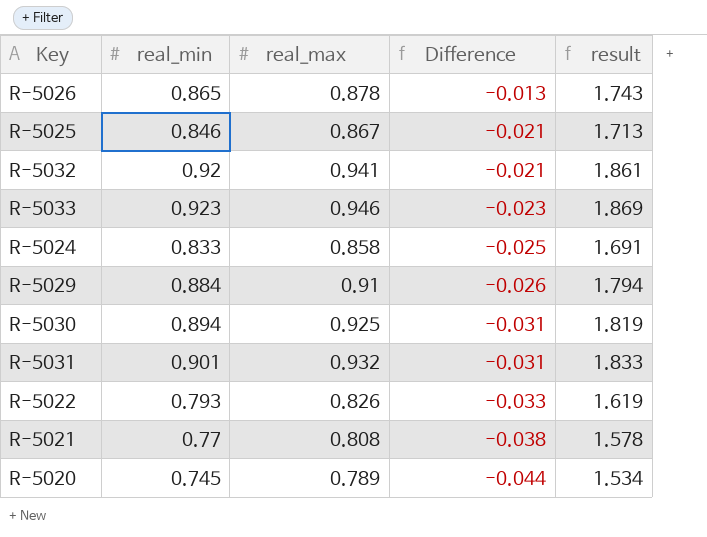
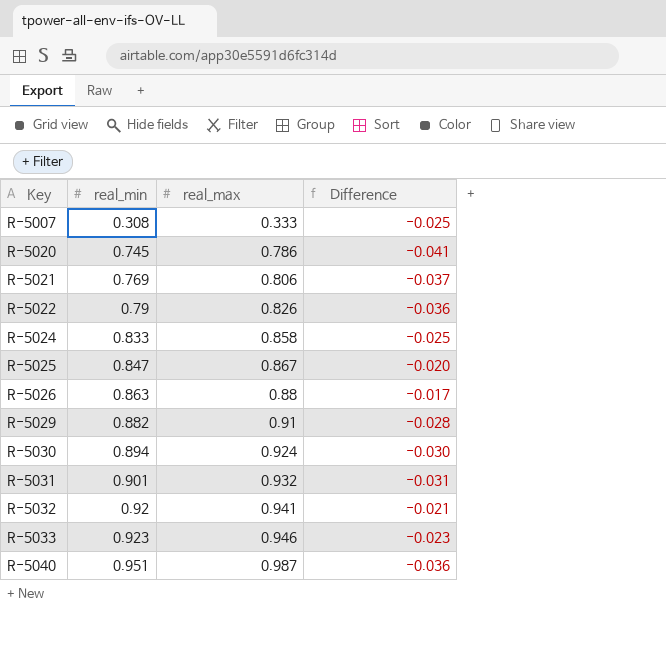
row order: Difference descending -> Key ascending
column result | formula: [real_min] + [real_max] -> none
row R-5007: none -> 0.308 | 0.333 | -0.025
R-5020 | real_max: 0.789 -> 0.786
R-5020 | Difference: -0.044 -> -0.041
R-5021 | real_min: 0.77 -> 0.769
R-5021 | real_max: 0.808 -> 0.806
R-5021 | Difference: -0.038 -> -0.037
R-5022 | real_min: 0.793 -> 0.79
R-5022 | Difference: -0.033 -> -0.036
R-5025 | real_min: 0.846 -> 0.847
R-5025 | Difference: -0.021 -> -0.020
R-5026 | real_min: 0.865 -> 0.863
R-5026 | real_max: 0.878 -> 0.88
R-5026 | Difference: -0.013 -> -0.017
R-5029 | real_min: 0.884 -> 0.882
R-5029 | Difference: -0.026 -> -0.028
R-5030 | real_max: 0.925 -> 0.924
R-5030 | Difference: -0.031 -> -0.030
row R-5040: none -> 0.951 | 0.987 | -0.036

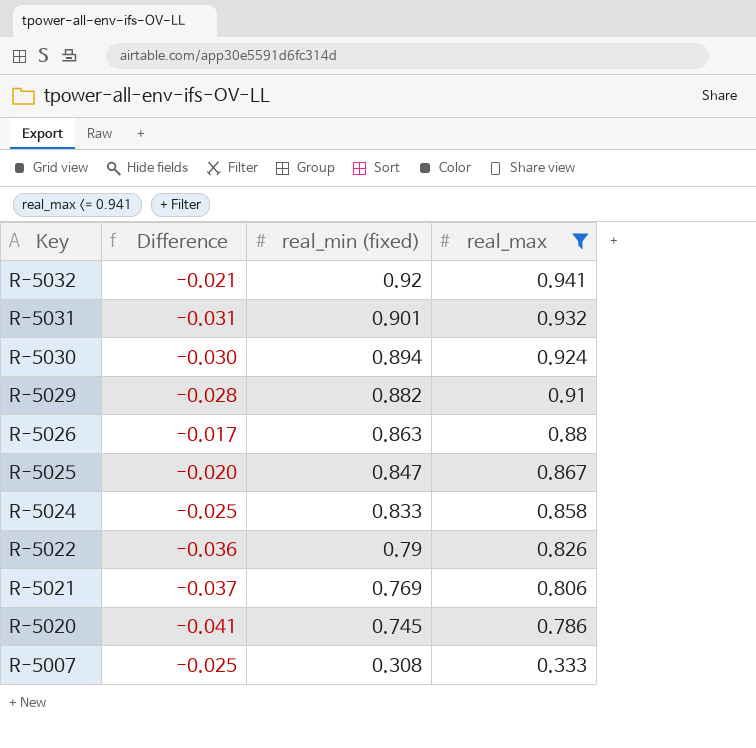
filter: none -> real_max <= 0.941
row order: Key ascending -> Key descending
column Difference | position: 4 -> 2
column name: real_min -> real_min (fixed)

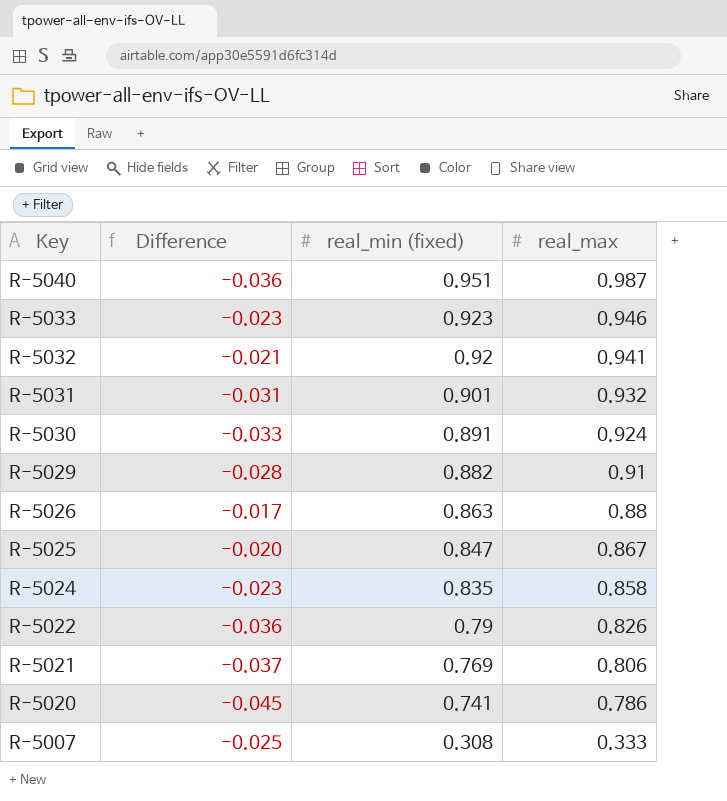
filter: real_max <= 0.941 -> none
R-5030 | Difference: -0.030 -> -0.033
R-5030 | real_min (fixed): 0.894 -> 0.891
R-5024 | Difference: -0.025 -> -0.023
R-5024 | real_min (fixed): 0.833 -> 0.835
R-5020 | Difference: -0.041 -> -0.045
R-5020 | real_min (fixed): 0.745 -> 0.741

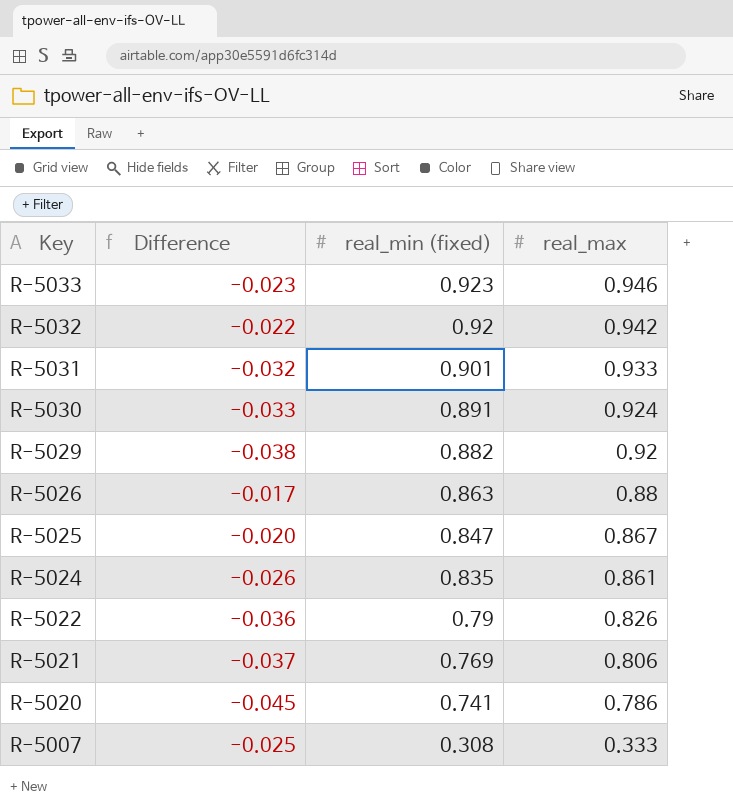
row R-5040: -0.036 | 0.951 | 0.987 -> none
R-5032 | Difference: -0.021 -> -0.022
R-5032 | real_max: 0.941 -> 0.942
R-5031 | Difference: -0.031 -> -0.032
R-5031 | real_max: 0.932 -> 0.933
R-5029 | Difference: -0.028 -> -0.038
R-5029 | real_max: 0.91 -> 0.92
R-5024 | Difference: -0.023 -> -0.026
R-5024 | real_max: 0.858 -> 0.861

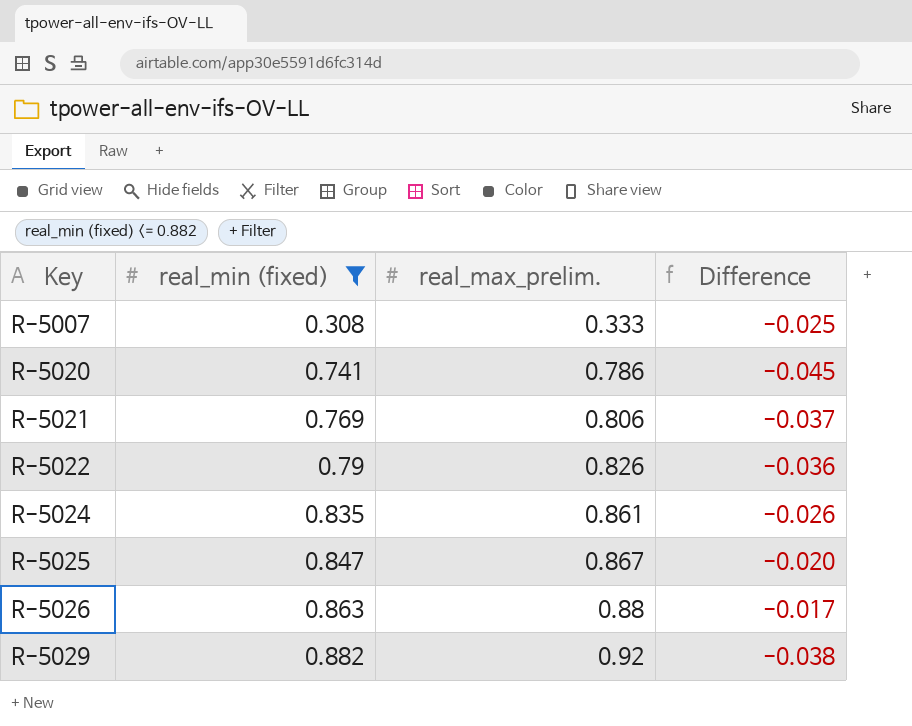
filter: none -> real_min (fixed) <= 0.882
row order: Key descending -> Key ascending
column name: real_max -> real_max_prelim.
column Difference | position: 2 -> 4

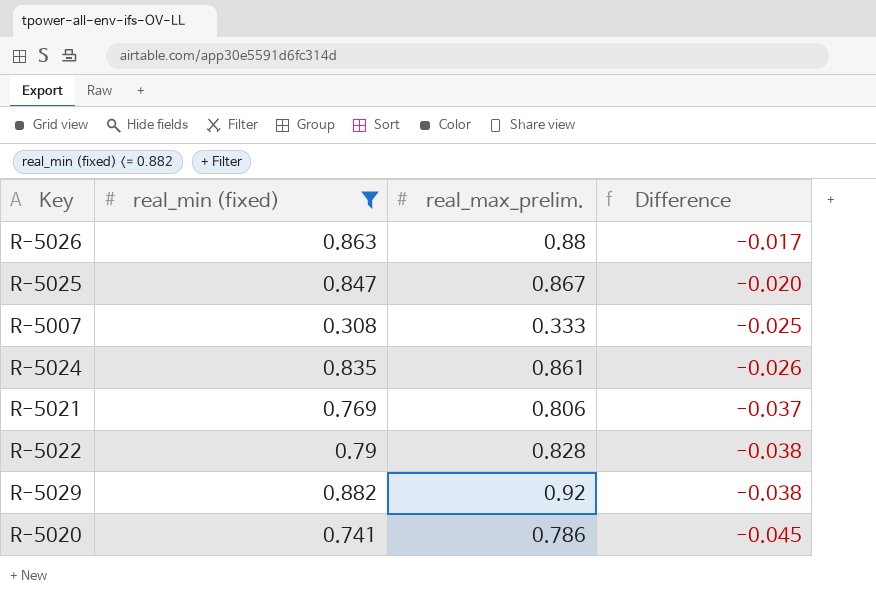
row order: Key ascending -> Difference descending
R-5022 | real_max_prelim.: 0.826 -> 0.828
R-5022 | Difference: -0.036 -> -0.038

